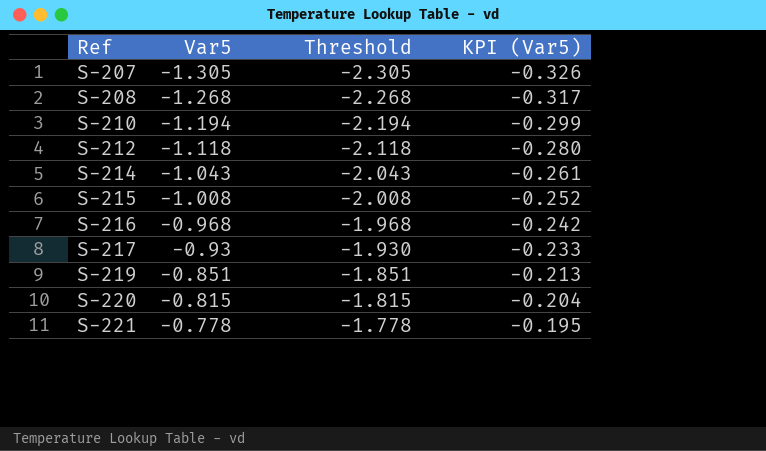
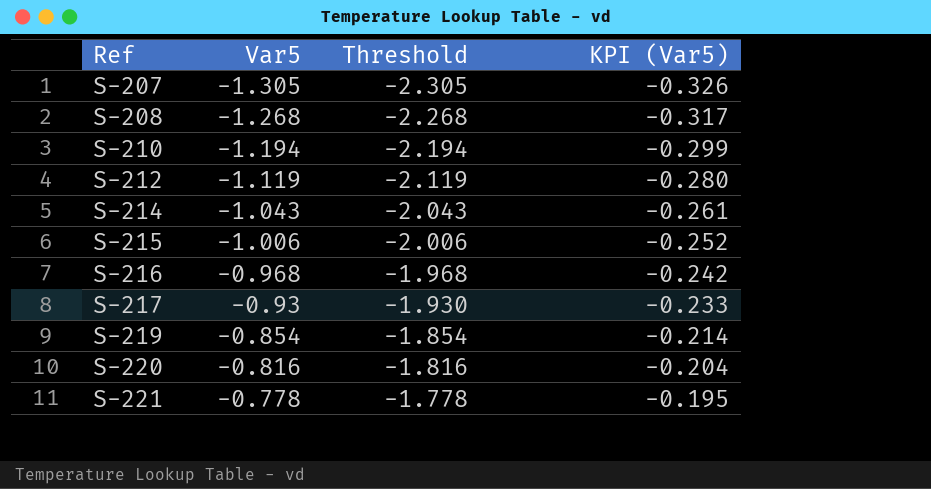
S-212 | Var5: -1.118 -> -1.119
S-212 | Threshold: -2.118 -> -2.119
S-215 | Var5: -1.008 -> -1.006
S-215 | Threshold: -2.008 -> -2.006
S-219 | Var5: -0.851 -> -0.854
S-219 | Threshold: -1.851 -> -1.854
S-219 | KPI (Var5): -0.213 -> -0.214
S-220 | Var5: -0.815 -> -0.816
S-220 | Threshold: -1.815 -> -1.816

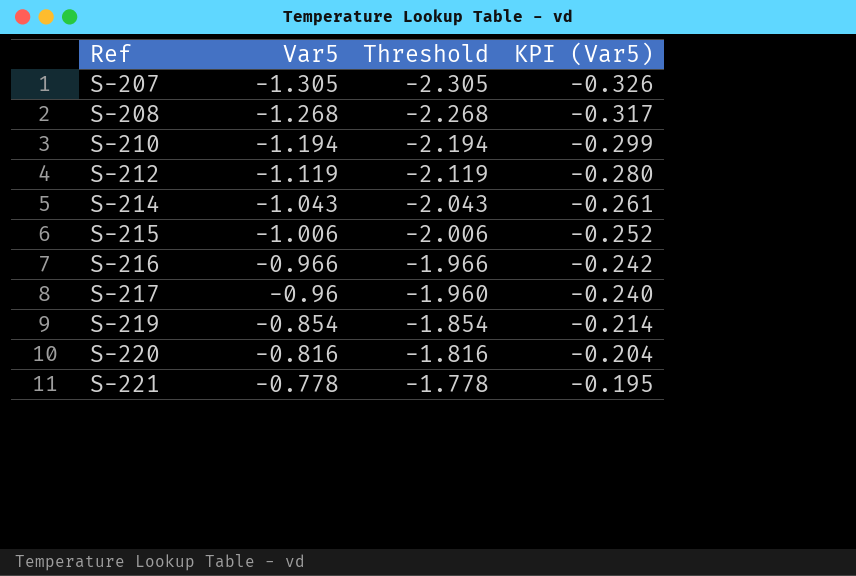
S-216 | Var5: -0.968 -> -0.966
S-216 | Threshold: -1.968 -> -1.966
S-217 | Var5: -0.93 -> -0.96
S-217 | Threshold: -1.930 -> -1.960
S-217 | KPI (Var5): -0.233 -> -0.240

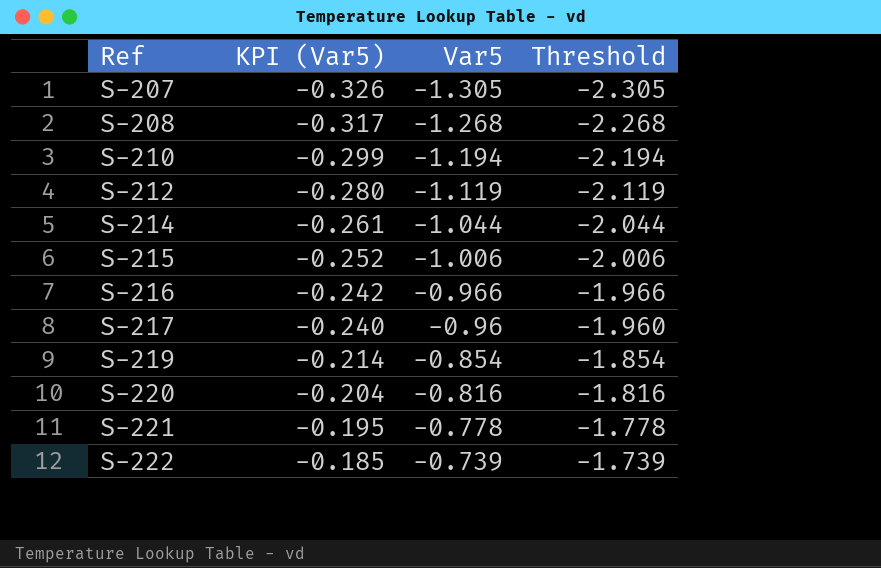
column KPI (Var5) | position: 4 -> 2
S-214 | Var5: -1.043 -> -1.044
S-214 | Threshold: -2.043 -> -2.044
row S-222: none -> -0.185 | -0.739 | -1.739

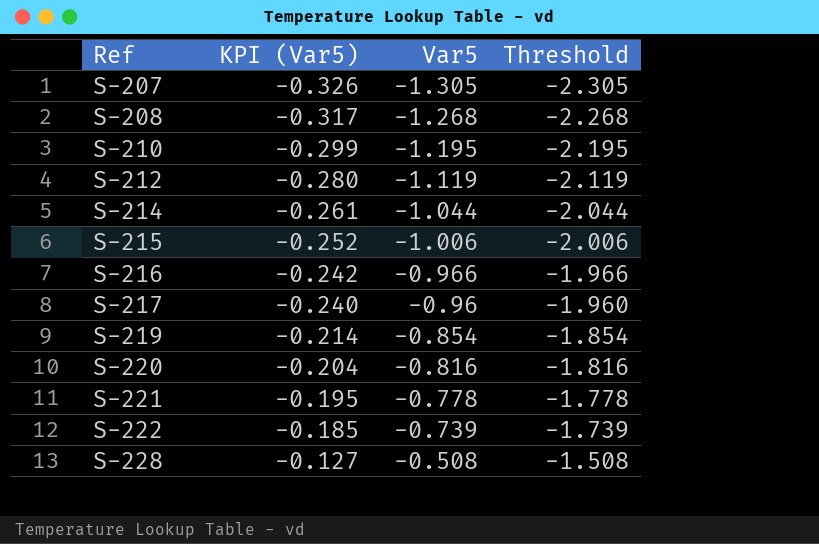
S-210 | Var5: -1.194 -> -1.195
S-210 | Threshold: -2.194 -> -2.195
row S-228: none -> -0.127 | -0.508 | -1.508

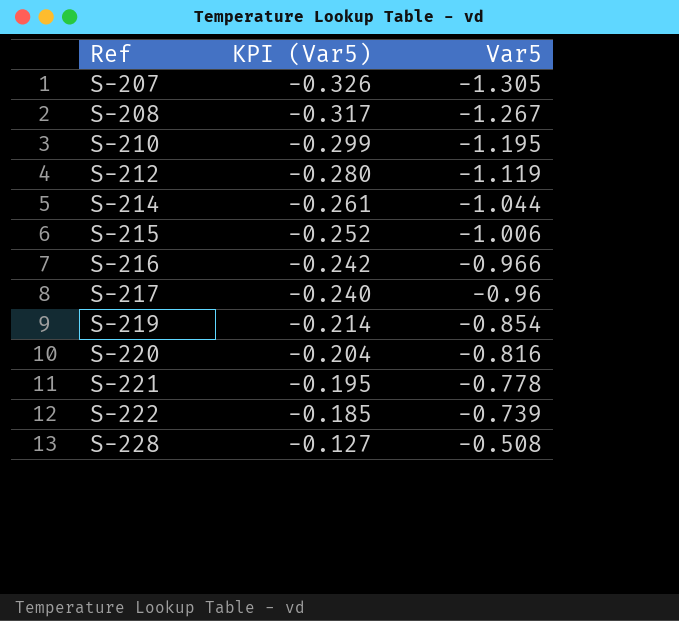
column Threshold | formula: [Var5] - 1 -> none
S-208 | Var5: -1.268 -> -1.267

